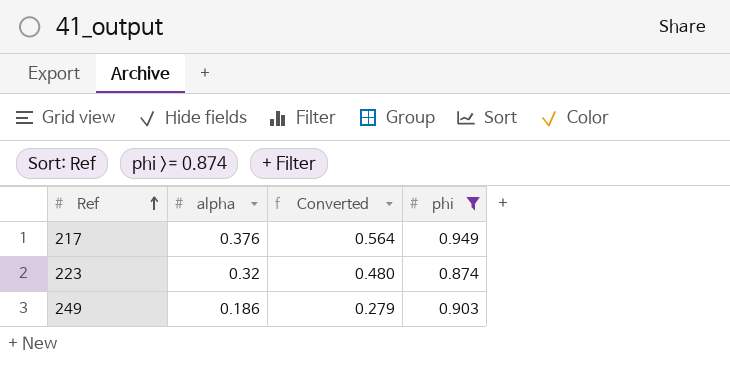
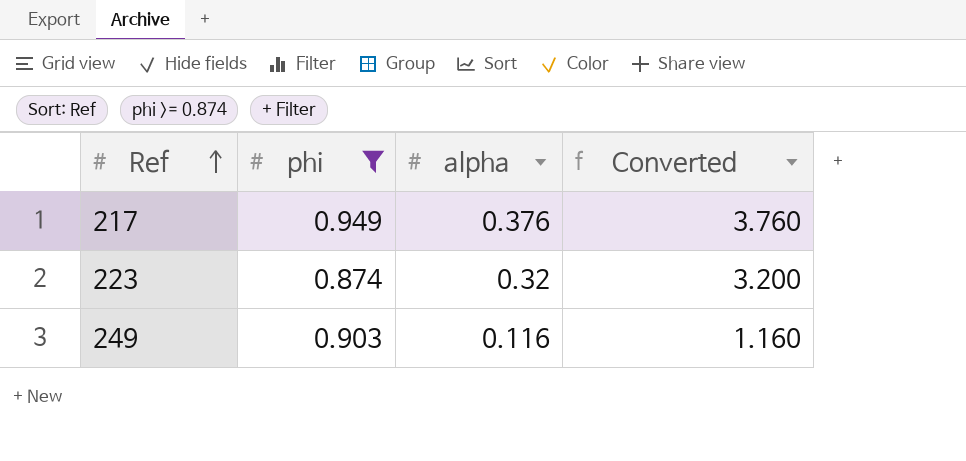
column phi | position: 4 -> 2
column Converted | formula: [alpha] * 1.5 -> [alpha] * 10
249 | alpha: 0.186 -> 0.116

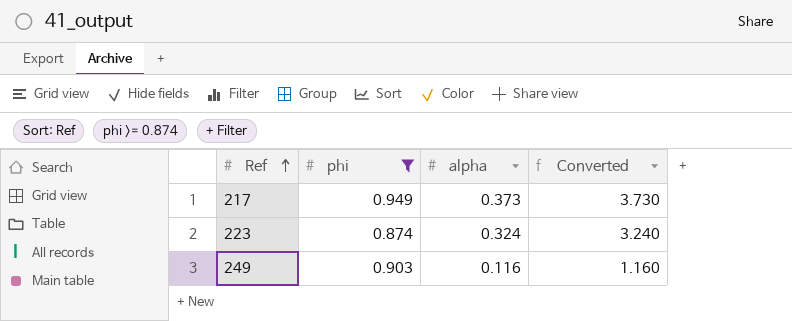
217 | alpha: 0.376 -> 0.373
217 | Converted: 3.760 -> 3.730
223 | alpha: 0.32 -> 0.324
223 | Converted: 3.200 -> 3.240

